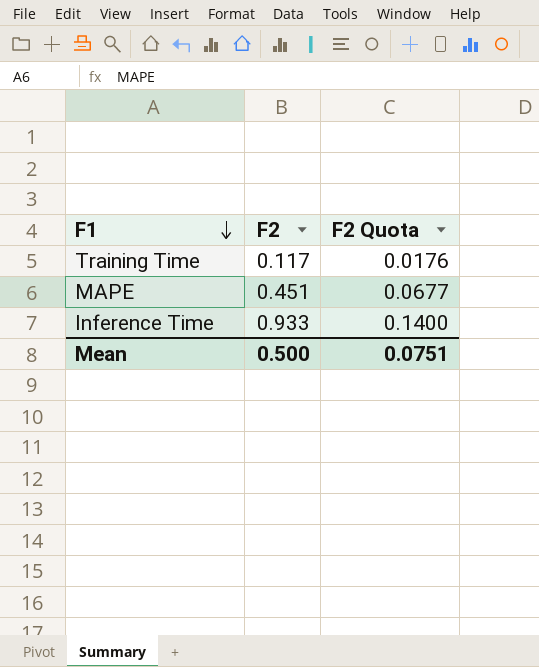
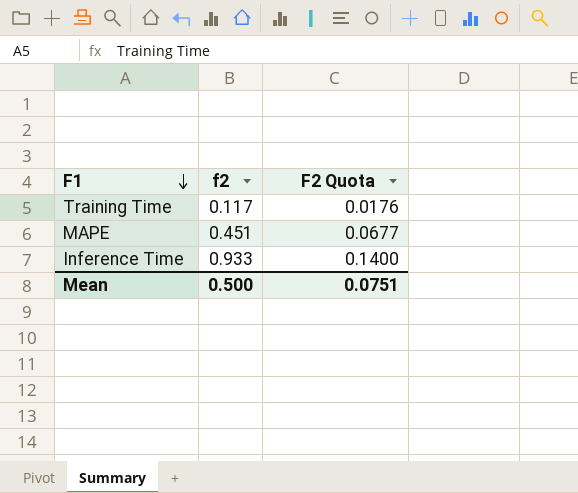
column name: F2 -> f2

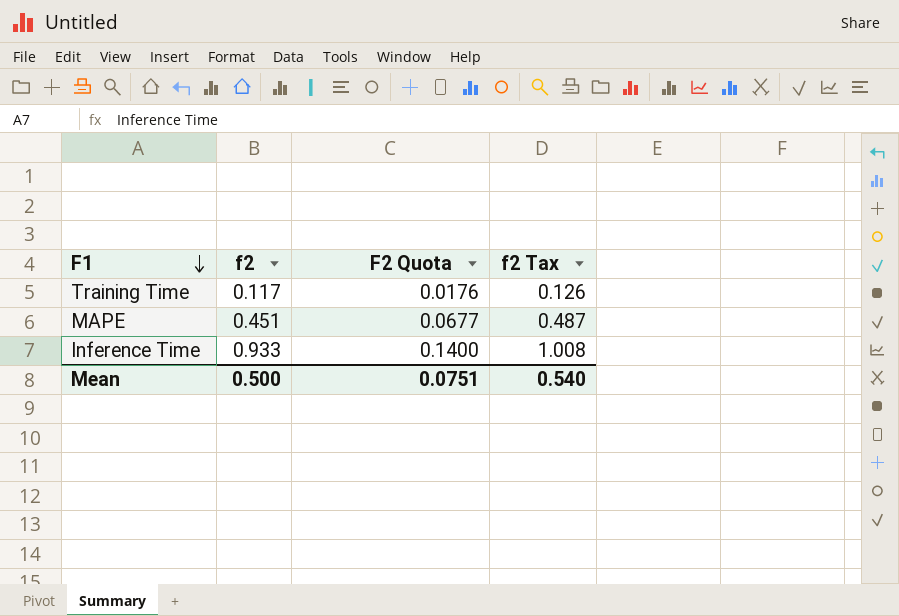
column f2 Tax | formula: none -> [f2] * 1.08

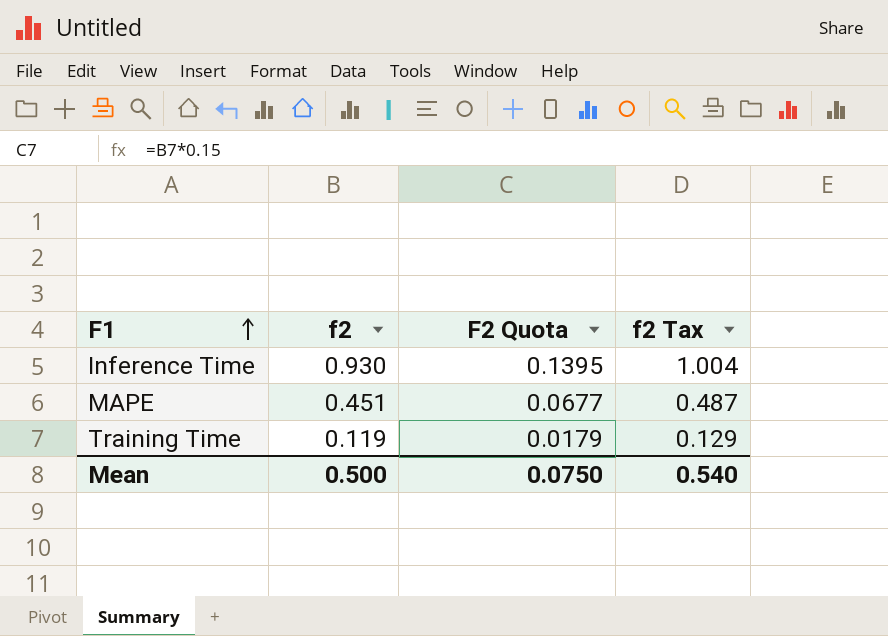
row order: F1 descending -> F1 ascending
Inference Time | f2: 0.933 -> 0.930
Inference Time | F2 Quota: 0.1400 -> 0.1395
Inference Time | f2 Tax: 1.008 -> 1.004
Training Time | f2: 0.117 -> 0.119
Training Time | F2 Quota: 0.0176 -> 0.0179
Training Time | f2 Tax: 0.126 -> 0.129
Mean | F2 Quota: 0.0751 -> 0.0750

